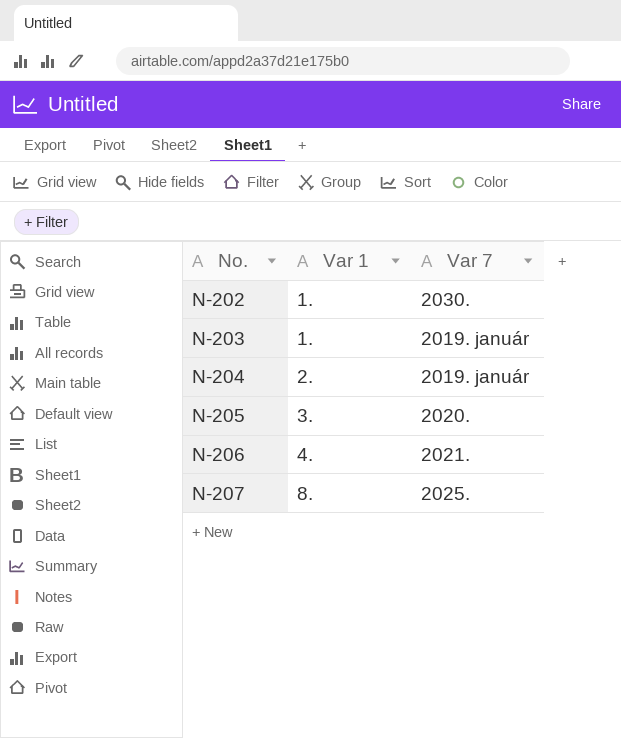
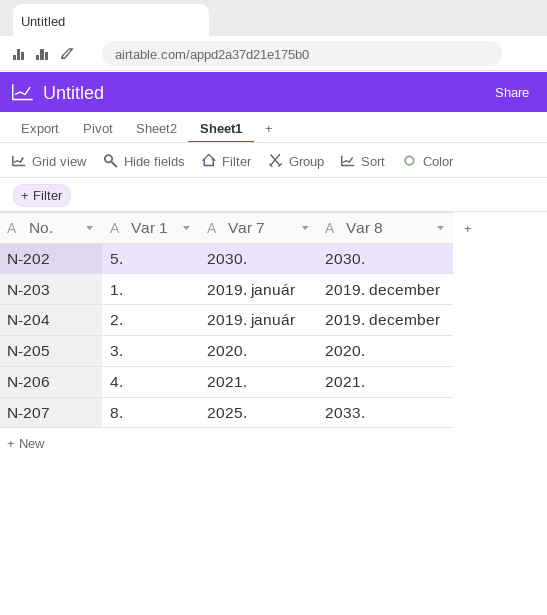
column Var 8 | position: none -> 4
N-202 | Var 1: 1. -> 5.

